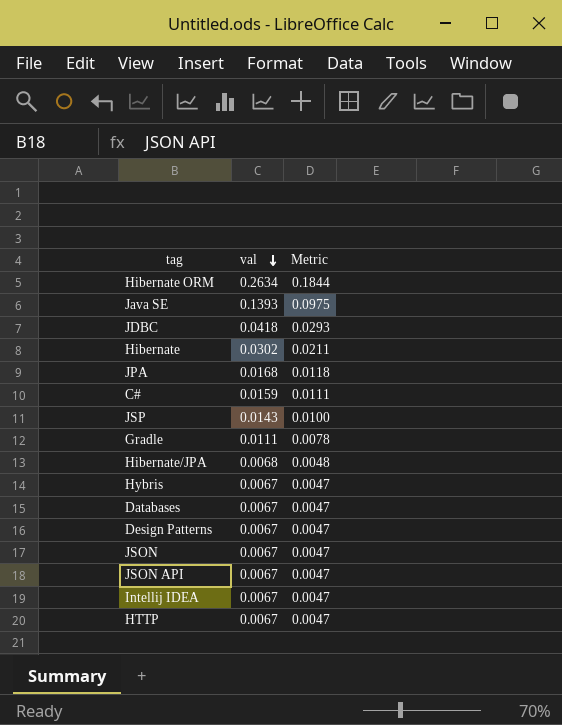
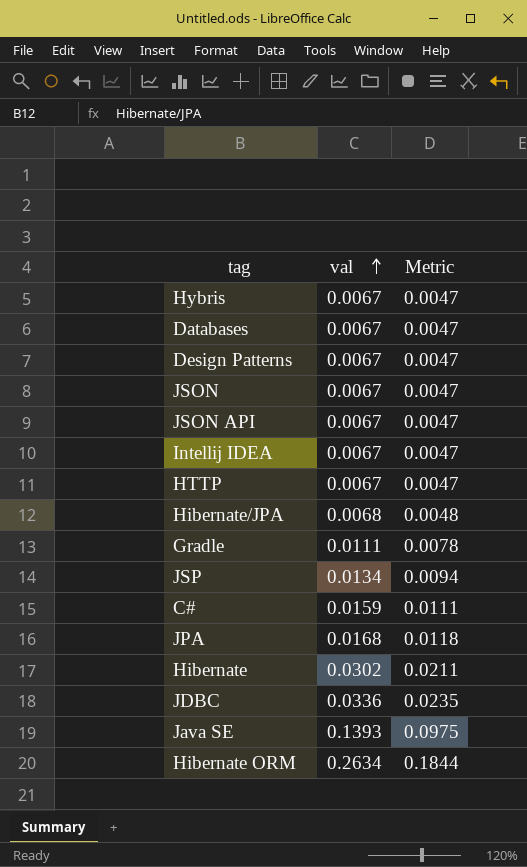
row order: val descending -> val ascending
JSP | val: 0.0143 -> 0.0134
JSP | Metric: 0.0100 -> 0.0094
JDBC | val: 0.0418 -> 0.0336
JDBC | Metric: 0.0293 -> 0.0235

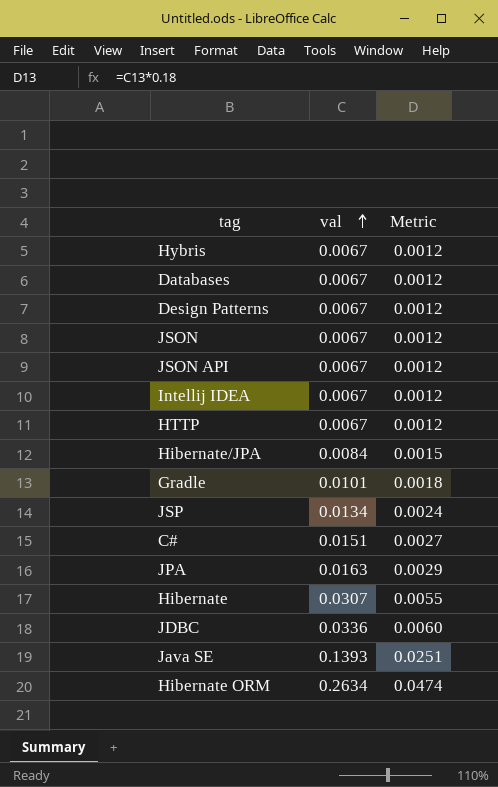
column Metric | formula: [val] * 0.7 -> [val] * 0.18
Hibernate/JPA | val: 0.0068 -> 0.0084
Gradle | val: 0.0111 -> 0.0101
C# | val: 0.0159 -> 0.0151
JPA | val: 0.0168 -> 0.0163
Hibernate | val: 0.0302 -> 0.0307

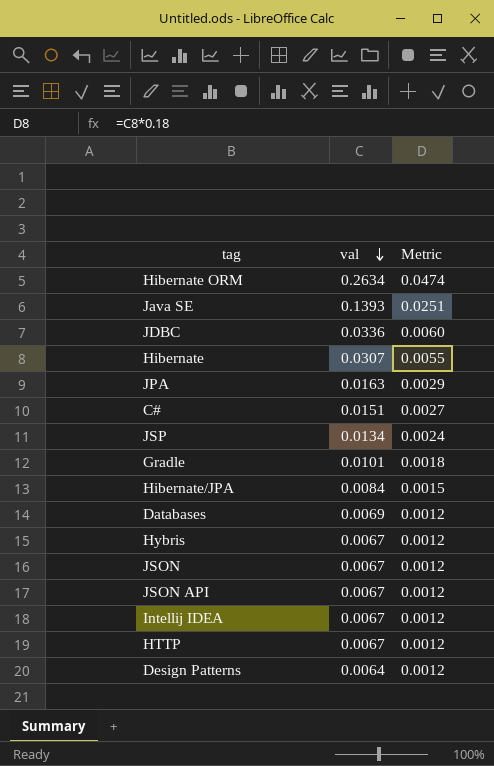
row order: val ascending -> val descending
Databases | val: 0.0067 -> 0.0069
Design Patterns | val: 0.0067 -> 0.0064

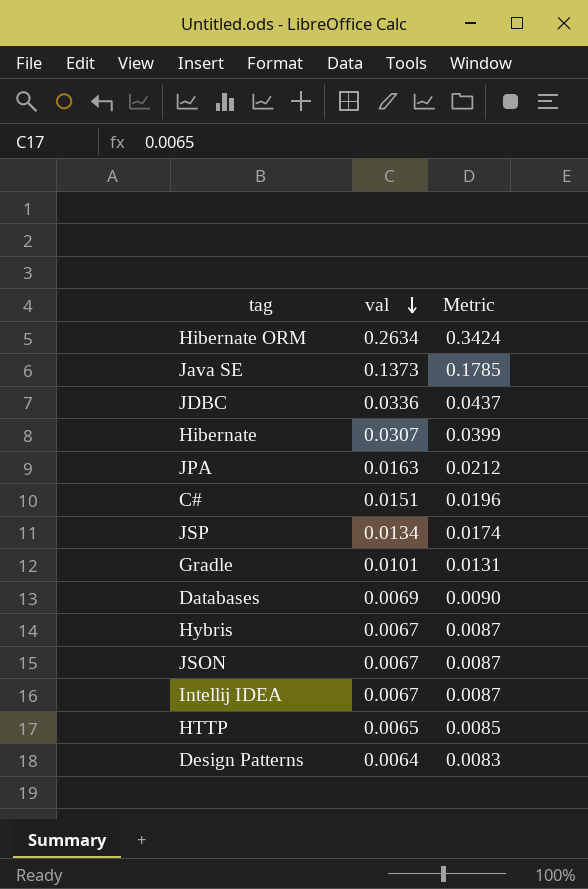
column Metric | formula: [val] * 0.18 -> [val] * 1.3
row Hibernate/JPA: 0.0084 | 0.0015 -> none
row JSON API: 0.0067 | 0.0012 -> none
Java SE | val: 0.1393 -> 0.1373
HTTP | val: 0.0067 -> 0.0065

